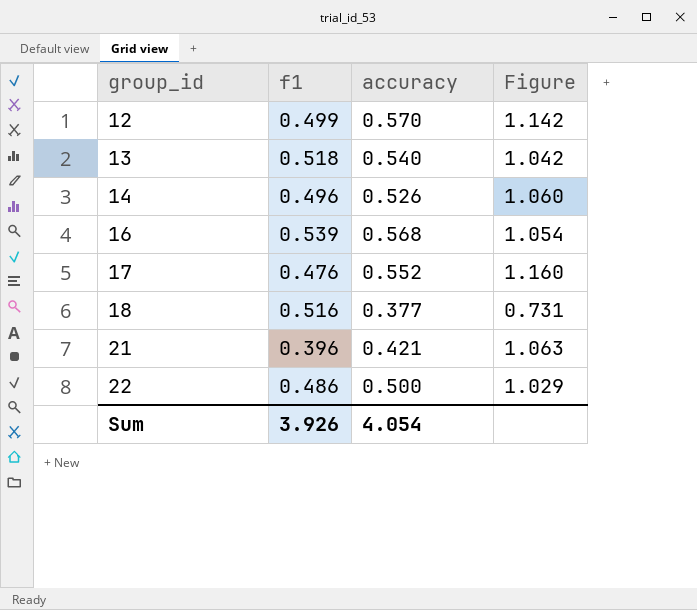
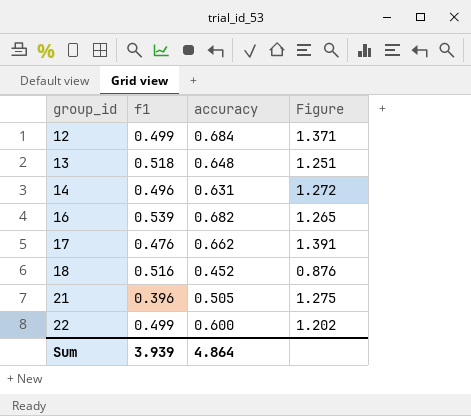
12 | accuracy: 0.570 -> 0.684
12 | Figure: 1.142 -> 1.371
13 | accuracy: 0.540 -> 0.648
13 | Figure: 1.042 -> 1.251
14 | accuracy: 0.526 -> 0.631
14 | Figure: 1.060 -> 1.272
16 | accuracy: 0.568 -> 0.682
16 | Figure: 1.054 -> 1.265
17 | accuracy: 0.552 -> 0.662
17 | Figure: 1.160 -> 1.391
18 | accuracy: 0.377 -> 0.452
18 | Figure: 0.731 -> 0.876
21 | accuracy: 0.421 -> 0.505
21 | Figure: 1.063 -> 1.275
22 | f1: 0.486 -> 0.499
22 | accuracy: 0.500 -> 0.600
22 | Figure: 1.029 -> 1.202
Sum | f1: 3.926 -> 3.939
Sum | accuracy: 4.054 -> 4.864

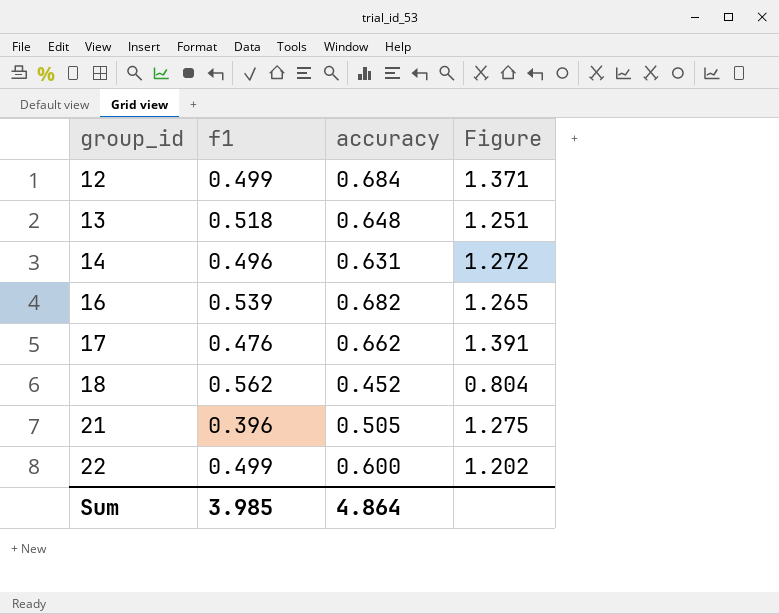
18 | f1: 0.516 -> 0.562
18 | Figure: 0.876 -> 0.804
Sum | f1: 3.939 -> 3.985

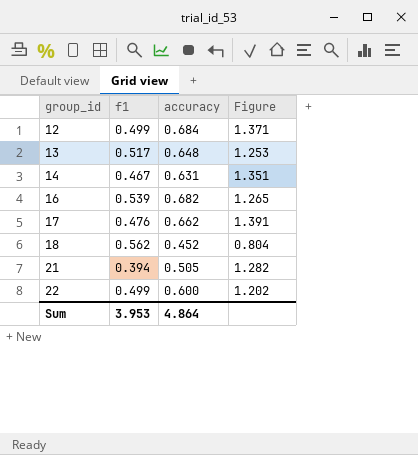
13 | f1: 0.518 -> 0.517
13 | Figure: 1.251 -> 1.253
14 | f1: 0.496 -> 0.467
14 | Figure: 1.272 -> 1.351
21 | f1: 0.396 -> 0.394
21 | Figure: 1.275 -> 1.282
Sum | f1: 3.985 -> 3.953

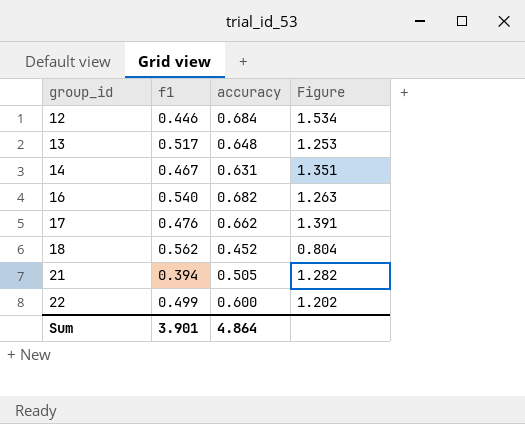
12 | f1: 0.499 -> 0.446
12 | Figure: 1.371 -> 1.534
16 | f1: 0.539 -> 0.540
16 | Figure: 1.265 -> 1.263
Sum | f1: 3.953 -> 3.901

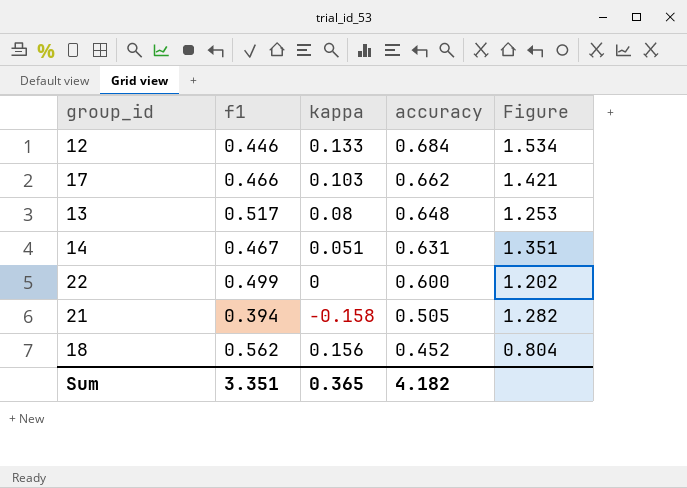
row order: group_id ascending -> accuracy descending
column kappa | position: none -> 3
row 16: 0.540 | 0.682 | 1.263 -> none
17 | f1: 0.476 -> 0.466
17 | Figure: 1.391 -> 1.421
Sum | f1: 3.901 -> 3.351
Sum | accuracy: 4.864 -> 4.182

